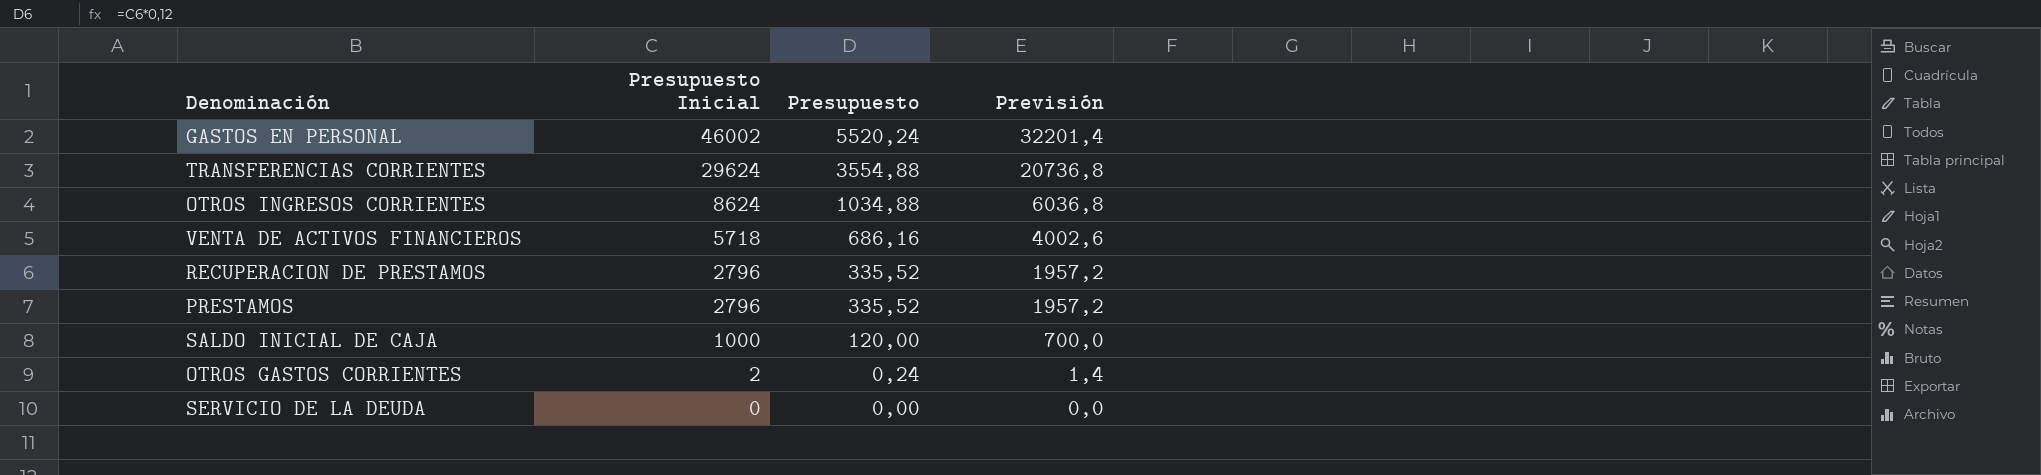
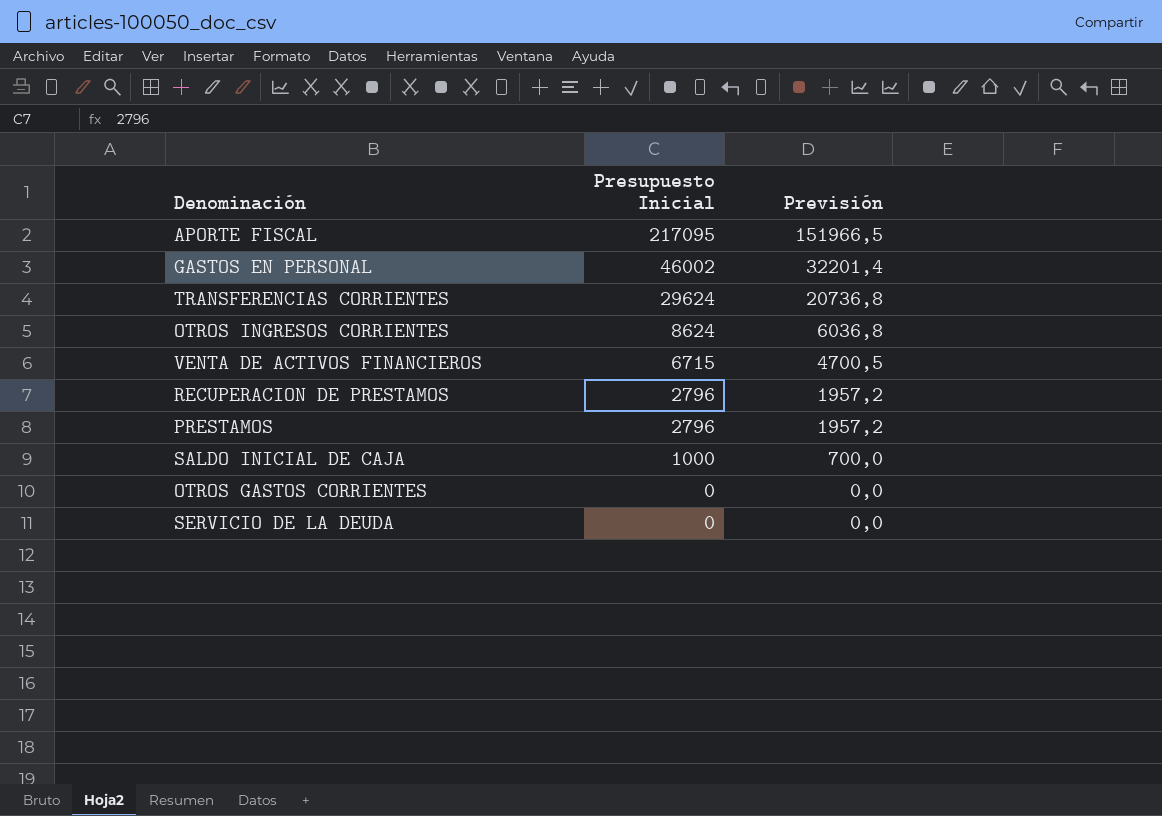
column Presupuesto | formula: [Presupuesto Inicial] * 0,12 -> none
row APORTE FISCAL: none -> 217095 | 151966,5
VENTA DE ACTIVOS FINANCIEROS | Presupuesto Inicial: 5718 -> 6715
VENTA DE ACTIVOS FINANCIEROS | Previsión: 4002,6 -> 4700,5
OTROS GASTOS CORRIENTES | Presupuesto Inicial: 2 -> 0
OTROS GASTOS CORRIENTES | Previsión: 1,4 -> 0,0

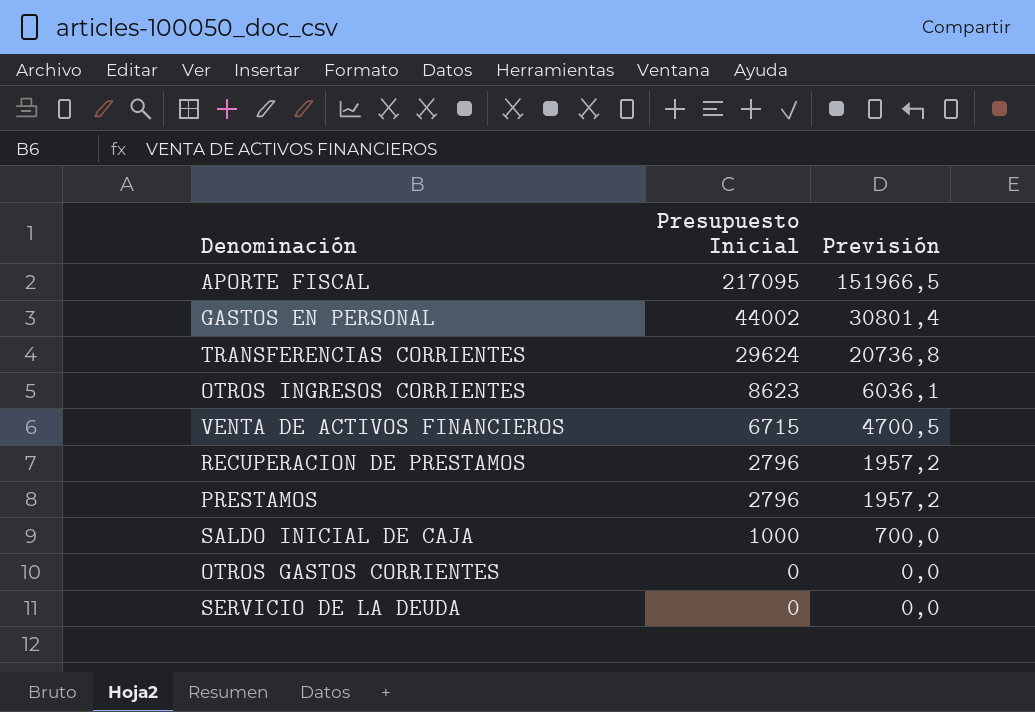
GASTOS EN PERSONAL | Presupuesto Inicial: 46002 -> 44002
GASTOS EN PERSONAL | Previsión: 32201,4 -> 30801,4
OTROS INGRESOS CORRIENTES | Presupuesto Inicial: 8624 -> 8623
OTROS INGRESOS CORRIENTES | Previsión: 6036,8 -> 6036,1

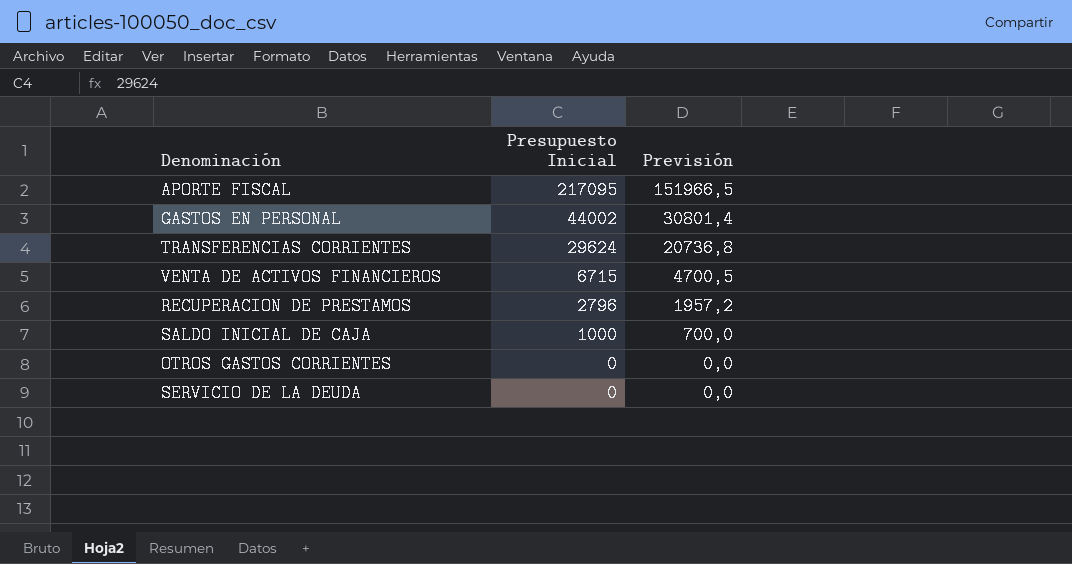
row OTROS INGRESOS CORRIENTES: 8623 | 6036,1 -> none
row PRESTAMOS: 2796 | 1957,2 -> none

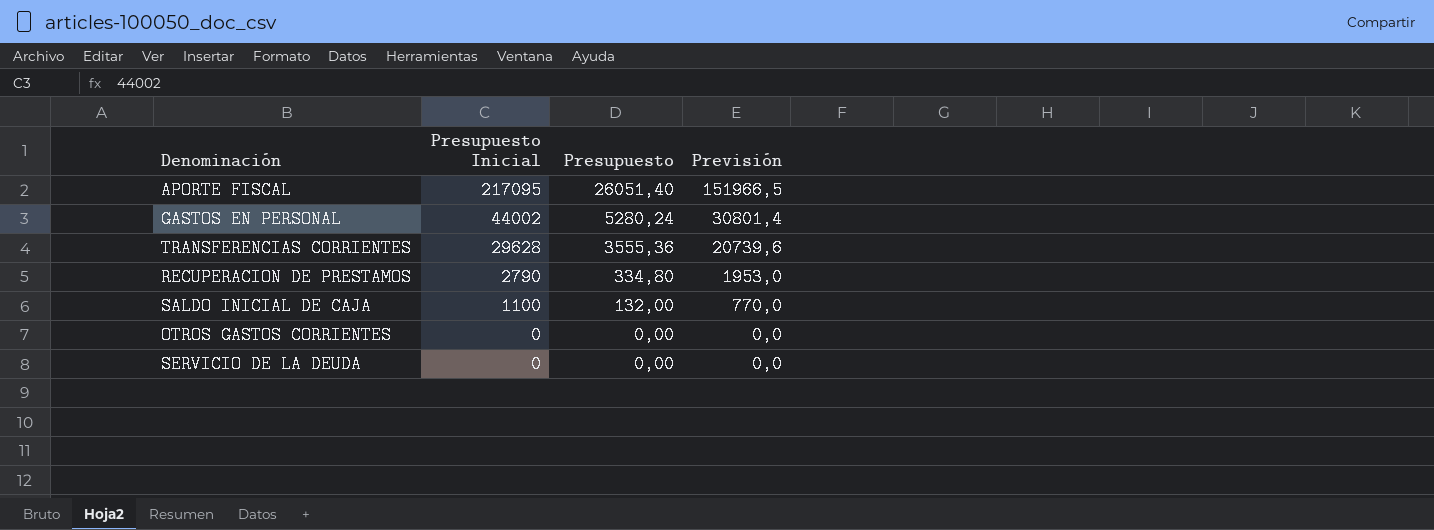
column Presupuesto | formula: none -> [Presupuesto Inicial] * 0,12
row VENTA DE ACTIVOS FINANCIEROS: 6715 | 4700,5 -> none
TRANSFERENCIAS CORRIENTES | Presupuesto Inicial: 29624 -> 29628
TRANSFERENCIAS CORRIENTES | Previsión: 20736,8 -> 20739,6
RECUPERACION DE PRESTAMOS | Presupuesto Inicial: 2796 -> 2790
RECUPERACION DE PRESTAMOS | Previsión: 1957,2 -> 1953,0
SALDO INICIAL DE CAJA | Presupuesto Inicial: 1000 -> 1100
SALDO INICIAL DE CAJA | Previsión: 700,0 -> 770,0

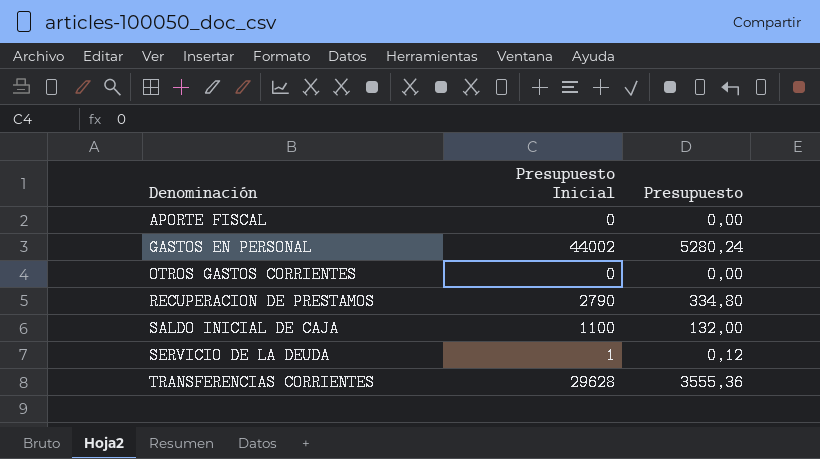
row order: Presupuesto Inicial descending -> Denominación ascending
column Previsión | formula: [Presupuesto Inicial] * 0,7 -> none
APORTE FISCAL | Presupuesto Inicial: 217095 -> 0
APORTE FISCAL | Presupuesto: 26051,40 -> 0,00
SERVICIO DE LA DEUDA | Presupuesto Inicial: 0 -> 1
SERVICIO DE LA DEUDA | Presupuesto: 0,00 -> 0,12

